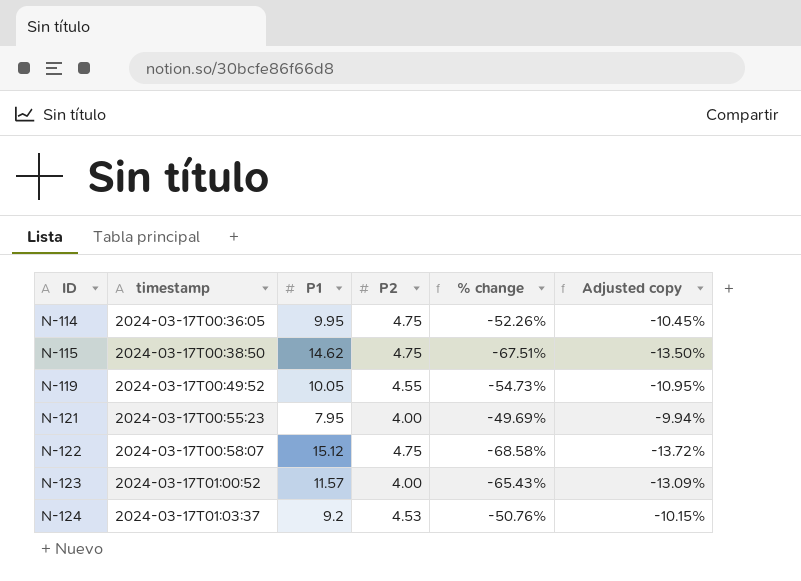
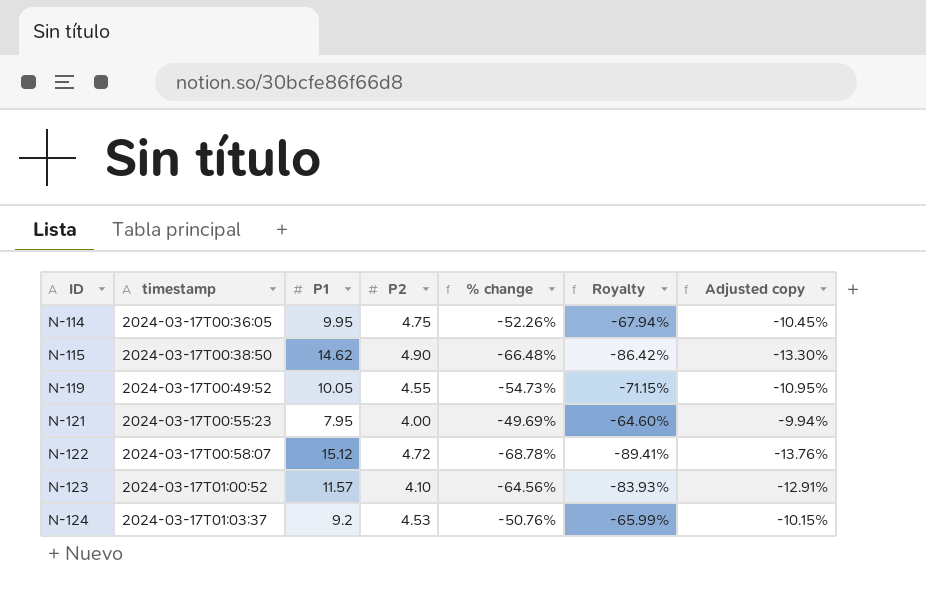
column Royalty | formula: none -> [% change] * 1.3
N-115 | P2: 4.75 -> 4.90
N-115 | % change: -67.51% -> -66.48%
N-115 | Adjusted copy: -13.50% -> -13.30%
N-122 | P2: 4.75 -> 4.72
N-122 | % change: -68.58% -> -68.78%
N-122 | Adjusted copy: -13.72% -> -13.76%
N-123 | P2: 4.00 -> 4.10
N-123 | % change: -65.43% -> -64.56%
N-123 | Adjusted copy: -13.09% -> -12.91%

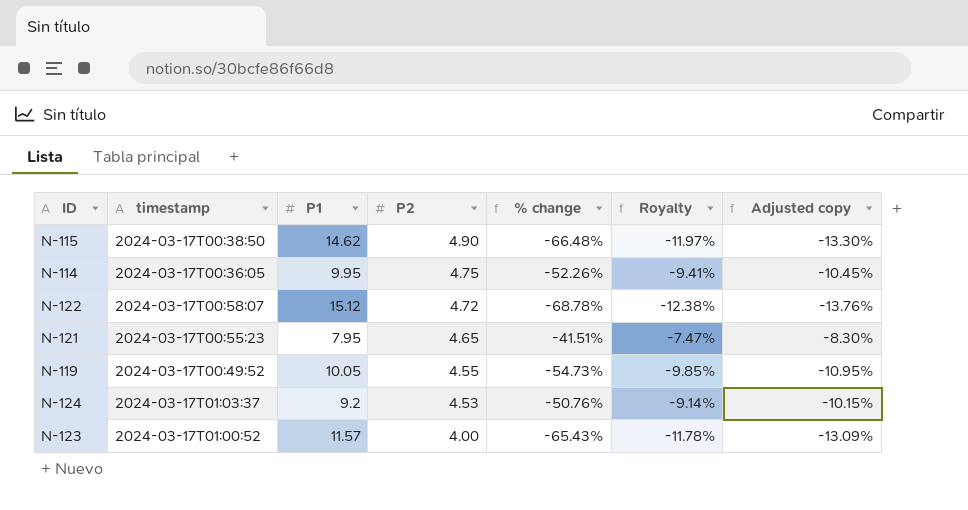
row order: ID ascending -> P2 descending
column Royalty | formula: [% change] * 1.3 -> [% change] * 0.18
N-121 | P2: 4.00 -> 4.65
N-121 | % change: -49.69% -> -41.51%
N-121 | Adjusted copy: -9.94% -> -8.30%
N-123 | P2: 4.10 -> 4.00
N-123 | % change: -64.56% -> -65.43%
N-123 | Adjusted copy: -12.91% -> -13.09%

